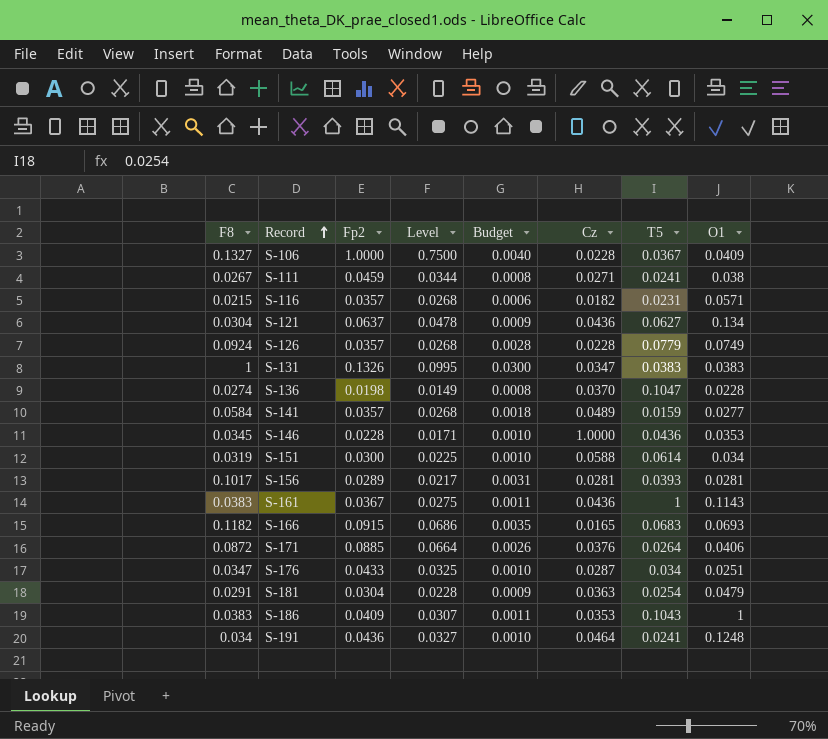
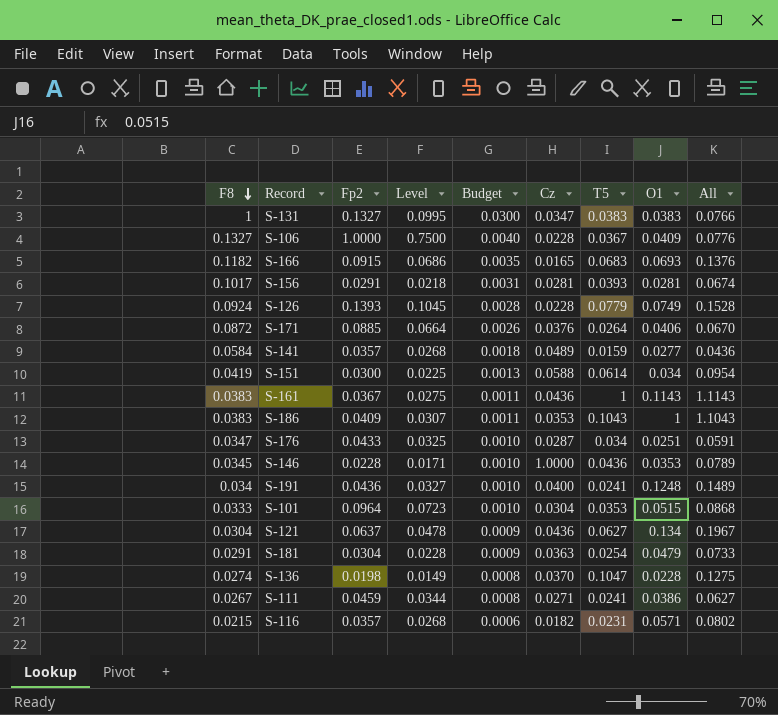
row order: Record ascending -> F8 descending
column All | formula: none -> [T5] + [O1]
S-131 | Fp2: 0.1326 -> 0.1327
S-156 | Fp2: 0.0289 -> 0.0291
S-156 | Level: 0.0217 -> 0.0218
S-126 | Fp2: 0.0357 -> 0.1393
S-126 | Level: 0.0268 -> 0.1045
S-151 | F8: 0.0319 -> 0.0419
S-151 | Budget: 0.0010 -> 0.0013
S-191 | Cz: 0.0464 -> 0.0400
row S-101: none -> 0.0333 | 0.0964 | 0.0723 | 0.0010 | 0.0304 | 0.0353 | 0.0515 | 0.0868
S-111 | O1: 0.038 -> 0.0386

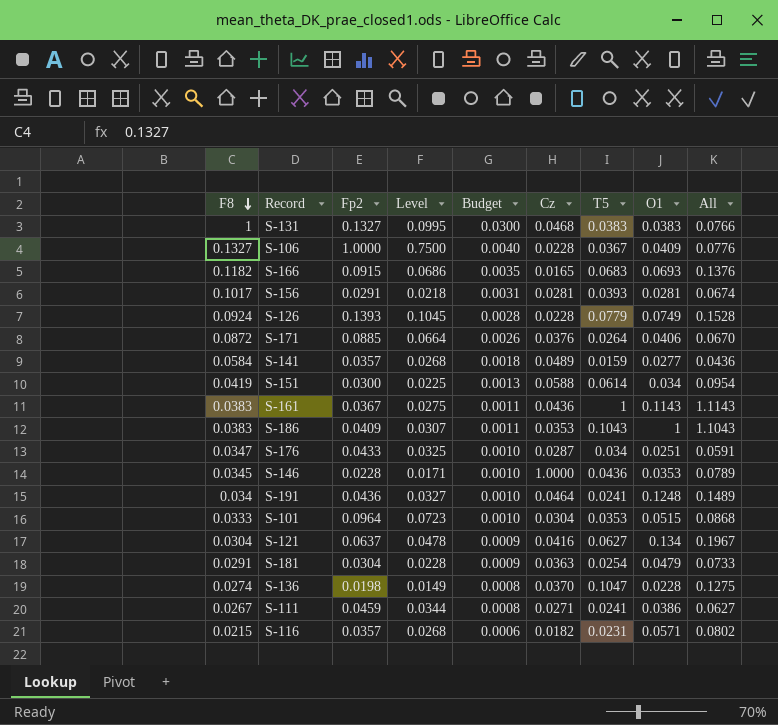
S-131 | Cz: 0.0347 -> 0.0468
S-191 | Cz: 0.0400 -> 0.0464
S-121 | Cz: 0.0436 -> 0.0416

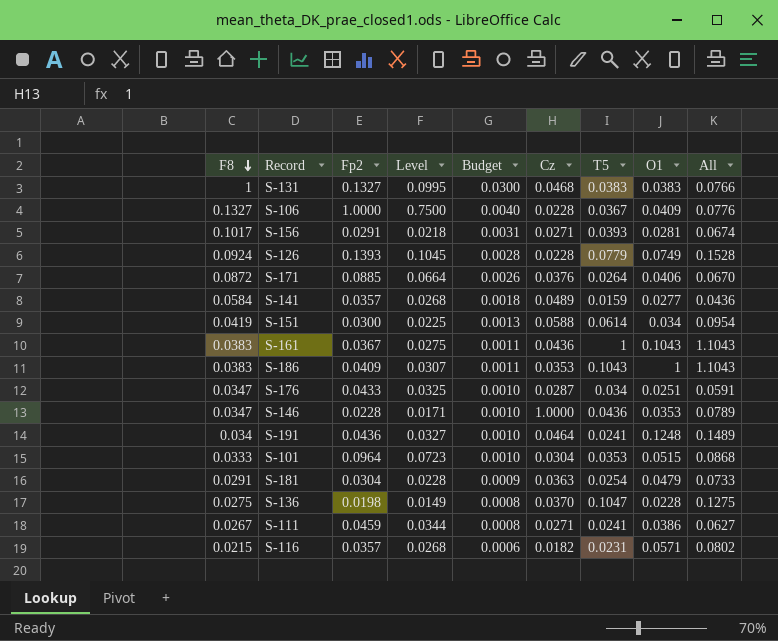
row S-166: 0.1182 | 0.0915 | 0.0686 | 0.0035 | 0.0165 | 0.0683 | 0.0693 | 0.1376 -> none
row S-121: 0.0304 | 0.0637 | 0.0478 | 0.0009 | 0.0416 | 0.0627 | 0.134 | 0.1967 -> none
S-156 | Cz: 0.0281 -> 0.0271
S-161 | O1: 0.1143 -> 0.1043
S-161 | All: 1.1143 -> 1.1043
S-146 | F8: 0.0345 -> 0.0347
S-136 | F8: 0.0274 -> 0.0275

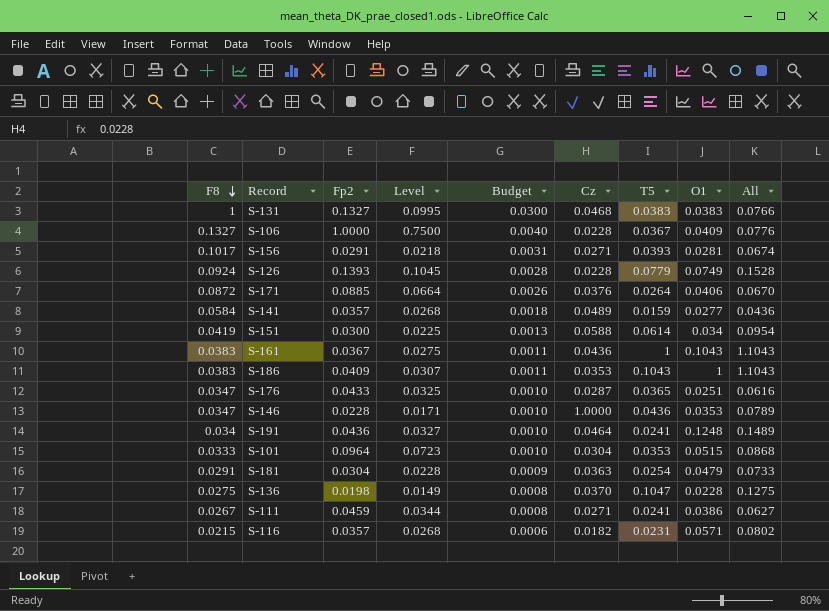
S-176 | T5: 0.034 -> 0.0365
S-176 | All: 0.0591 -> 0.0616

